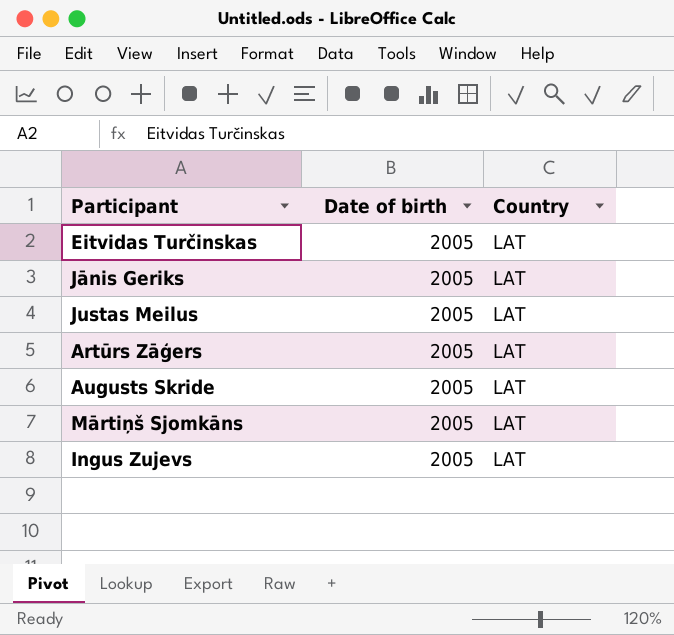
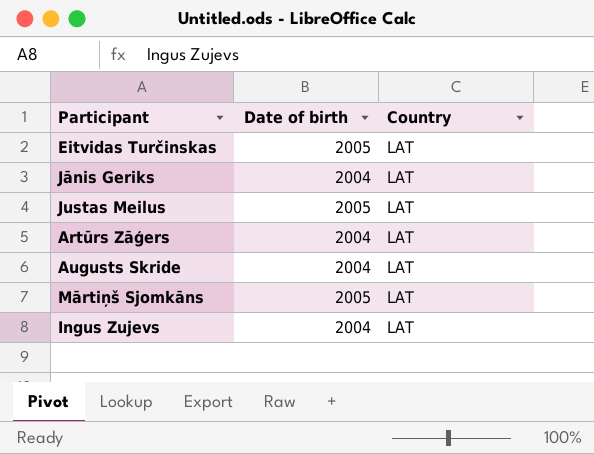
Jānis Geriks | Date of birth: 2005 -> 2004
Artūrs Zāģers | Date of birth: 2005 -> 2004
Augusts Skride | Date of birth: 2005 -> 2004
Ingus Zujevs | Date of birth: 2005 -> 2004

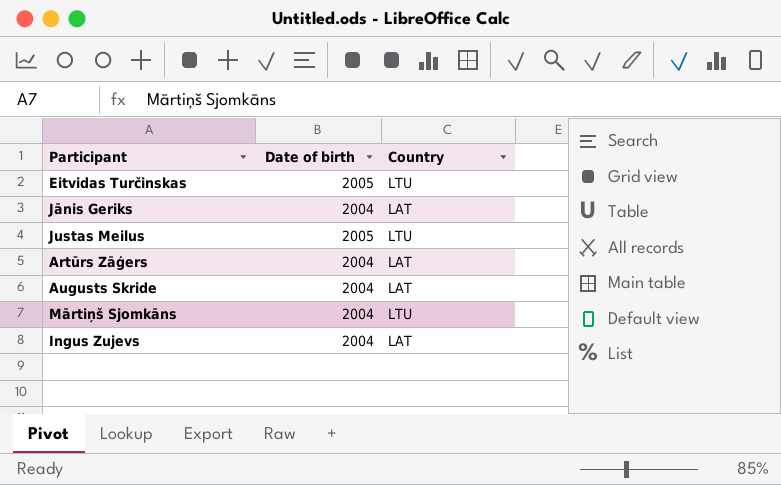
Eitvidas Turčinskas | Country: LAT -> LTU
Justas Meilus | Country: LAT -> LTU
Mārtiņš Sjomkāns | Date of birth: 2005 -> 2004
Mārtiņš Sjomkāns | Country: LAT -> LTU

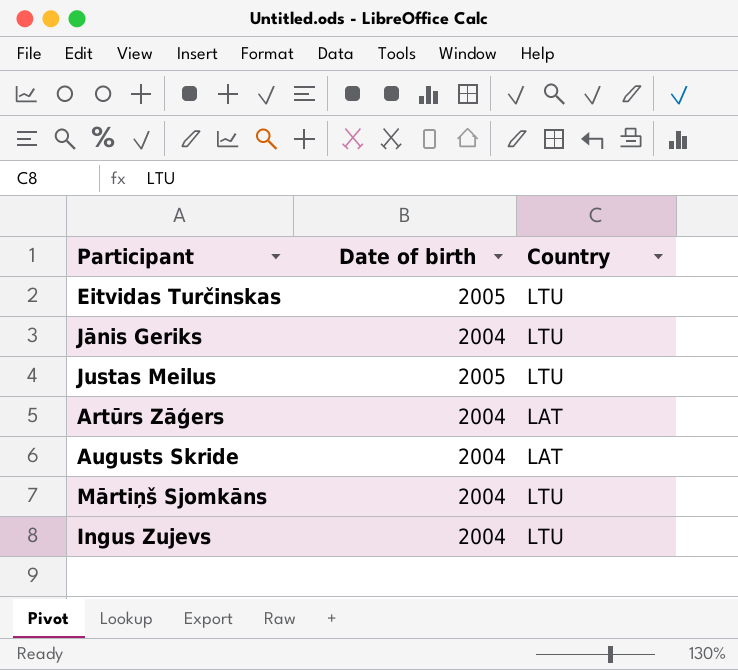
Jānis Geriks | Country: LAT -> LTU
Ingus Zujevs | Country: LAT -> LTU

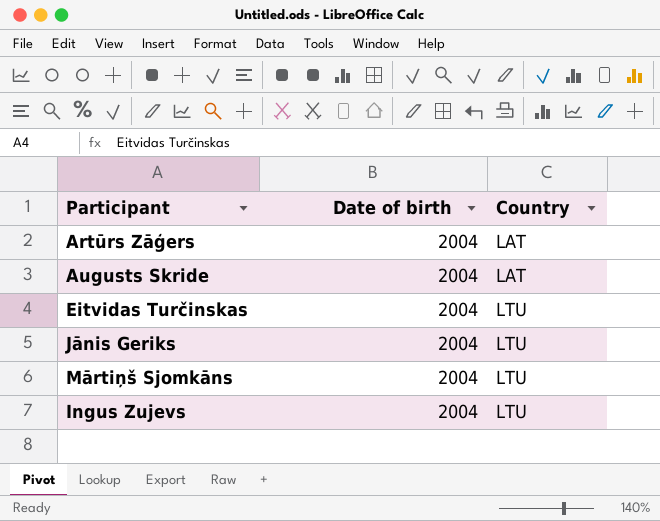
row order: none -> Country ascending
row Justas Meilus: 2005 | LTU -> none
Eitvidas Turčinskas | Date of birth: 2005 -> 2004

